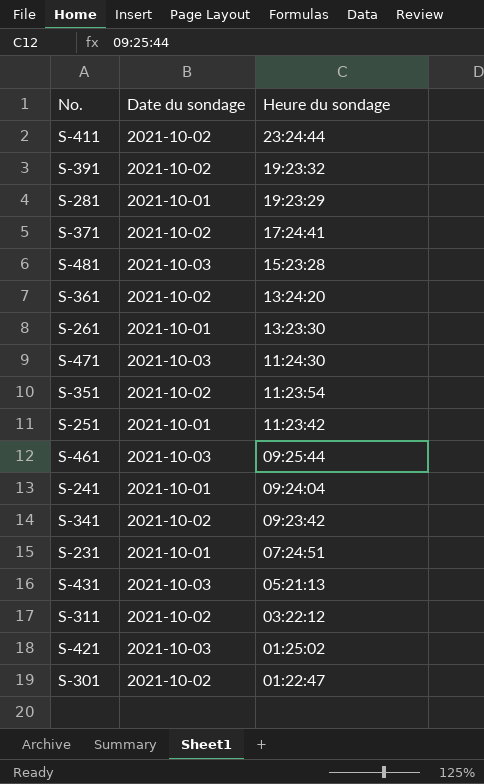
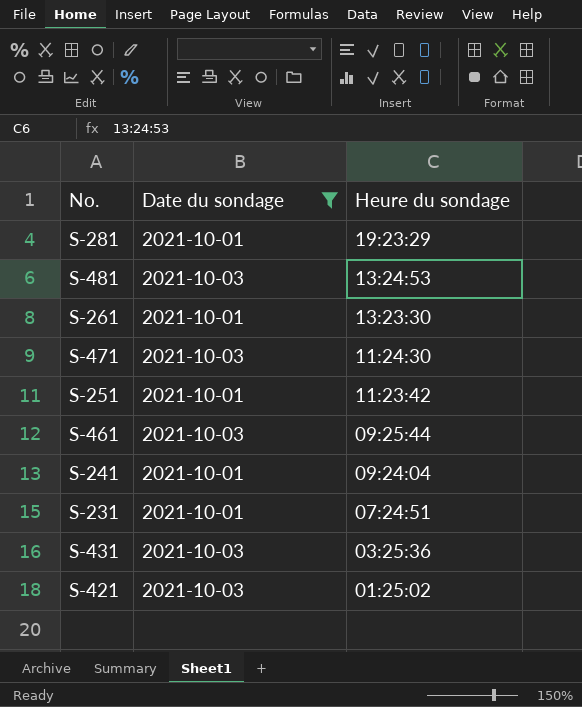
filter: none -> Date du sondage != 2021-10-02
S-481 | Heure du sondage: 15:23:28 -> 13:24:53
S-431 | Heure du sondage: 05:21:13 -> 03:25:36

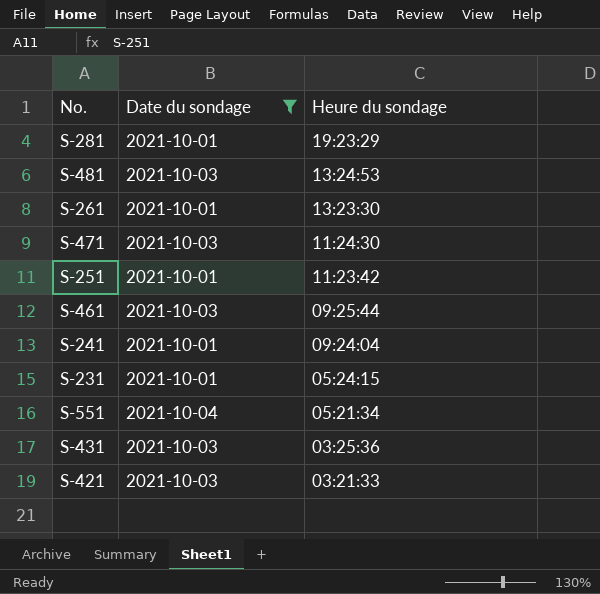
S-231 | Heure du sondage: 07:24:51 -> 05:24:15
row S-551: none -> 2021-10-04 | 05:21:34
S-421 | Heure du sondage: 01:25:02 -> 03:21:33

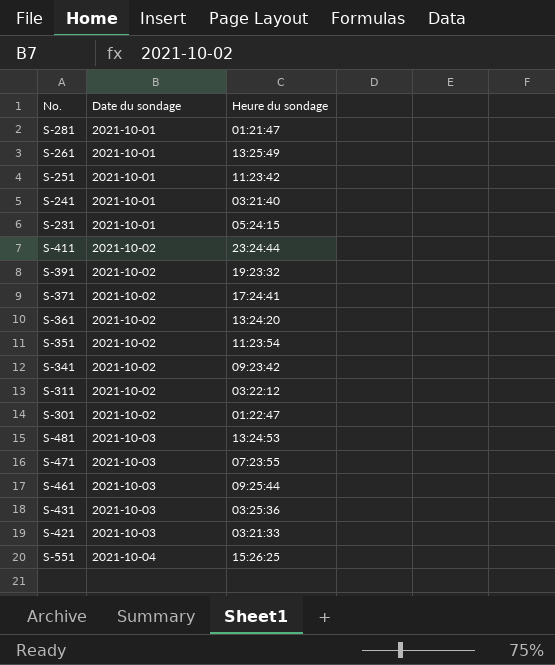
filter: Date du sondage != 2021-10-02 -> none
row order: Heure du sondage descending -> Date du sondage ascending
S-281 | Heure du sondage: 19:23:29 -> 01:21:47
S-261 | Heure du sondage: 13:23:30 -> 13:25:49
S-241 | Heure du sondage: 09:24:04 -> 03:21:40
S-471 | Heure du sondage: 11:24:30 -> 07:23:55
S-551 | Heure du sondage: 05:21:34 -> 15:26:25

